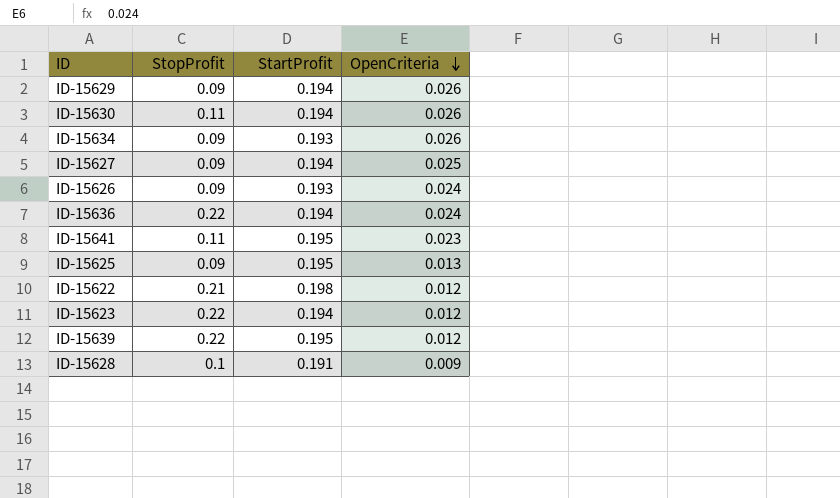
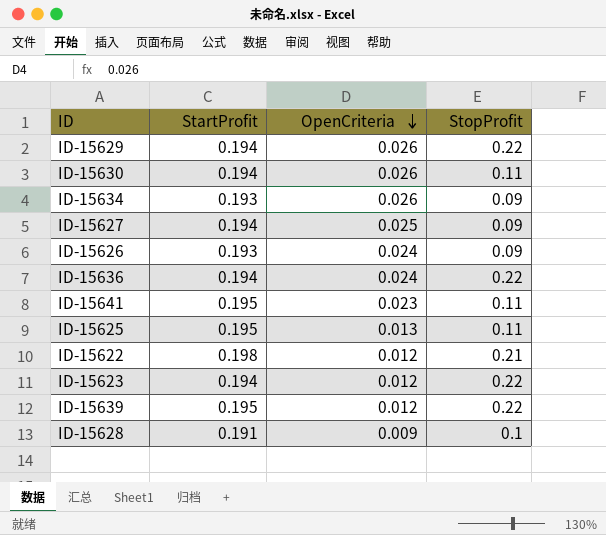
column StopProfit | position: 2 -> 4
ID-15629 | StopProfit: 0.09 -> 0.22
ID-15625 | StopProfit: 0.09 -> 0.11

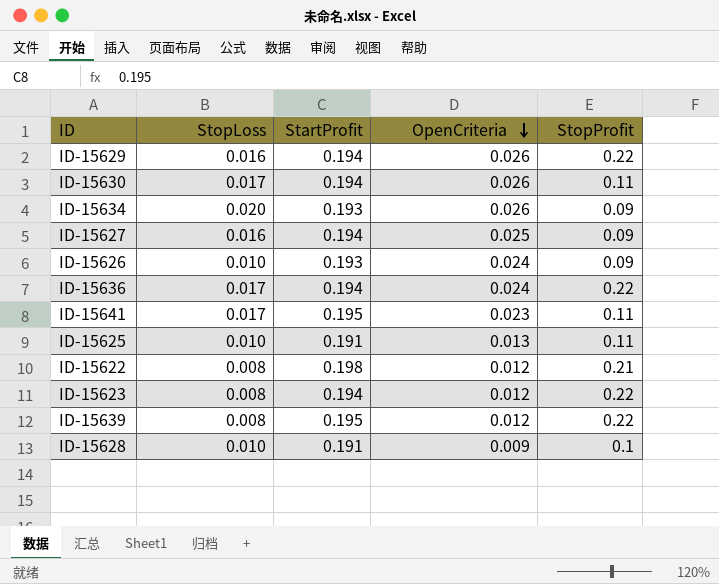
column StopLoss | position: none -> 2
ID-15625 | StartProfit: 0.195 -> 0.191

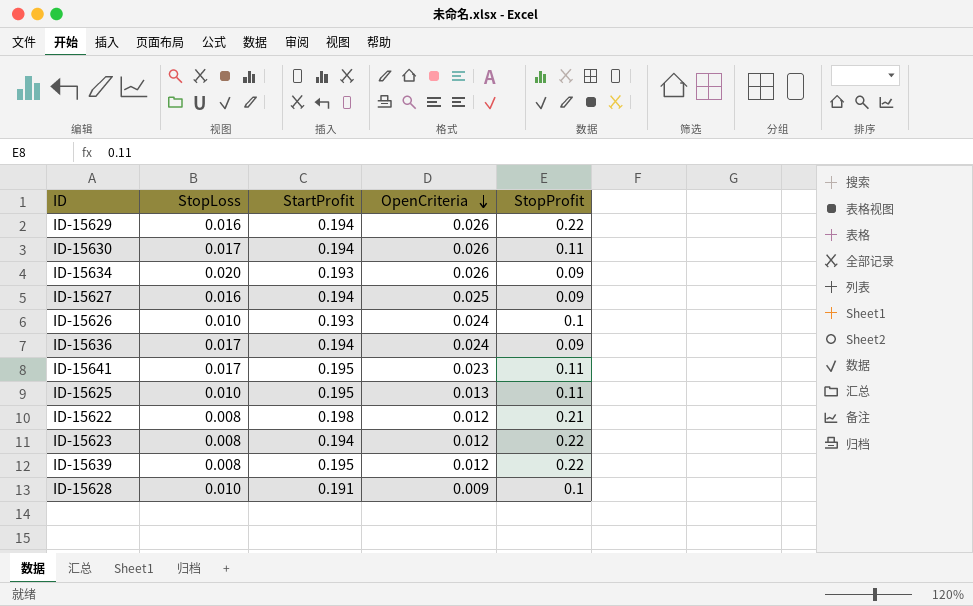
ID-15626 | StopProfit: 0.09 -> 0.1
ID-15636 | StopProfit: 0.22 -> 0.09
ID-15625 | StartProfit: 0.191 -> 0.195

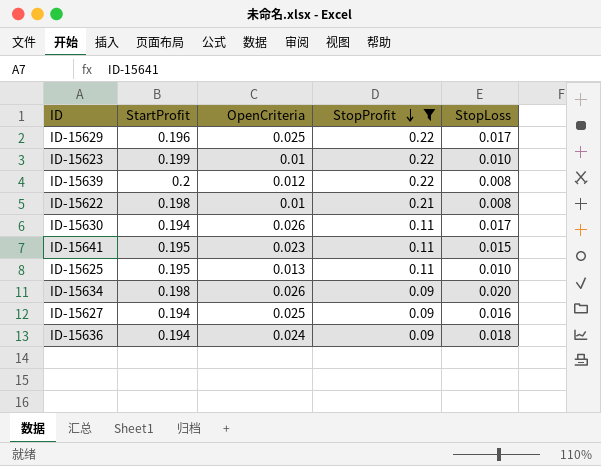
filter: none -> StopProfit != 0.1
row order: OpenCriteria descending -> StopProfit descending
column StopLoss | position: 2 -> 5
ID-15629 | StartProfit: 0.194 -> 0.196
ID-15629 | OpenCriteria: 0.026 -> 0.025
ID-15629 | StopLoss: 0.016 -> 0.017
ID-15623 | StartProfit: 0.194 -> 0.199
ID-15623 | OpenCriteria: 0.012 -> 0.01
ID-15623 | StopLoss: 0.008 -> 0.010
ID-15639 | StartProfit: 0.195 -> 0.2
ID-15622 | OpenCriteria: 0.012 -> 0.01
ID-15641 | StopLoss: 0.017 -> 0.015
ID-15634 | StartProfit: 0.193 -> 0.198
ID-15636 | StopLoss: 0.017 -> 0.018

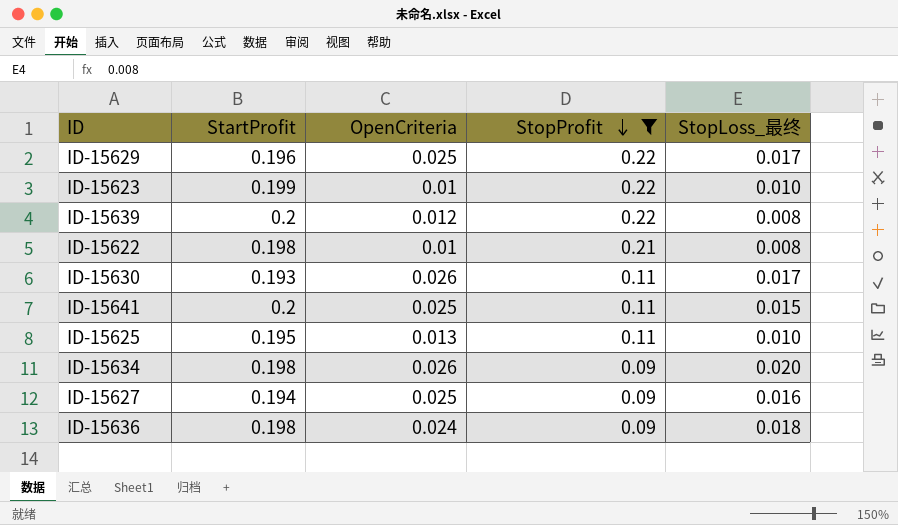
column name: StopLoss -> StopLoss_最终
ID-15630 | StartProfit: 0.194 -> 0.193
ID-15641 | StartProfit: 0.195 -> 0.2
ID-15641 | OpenCriteria: 0.023 -> 0.025
ID-15636 | StartProfit: 0.194 -> 0.198

